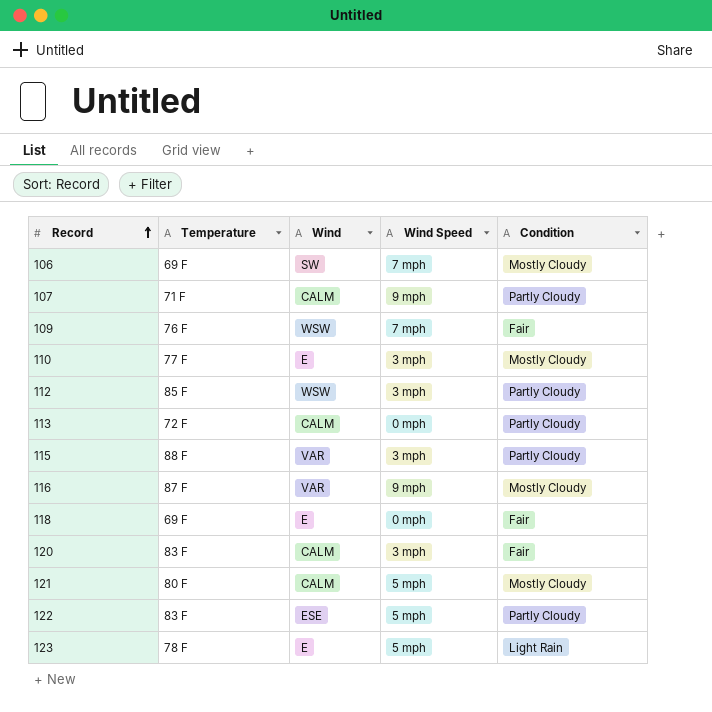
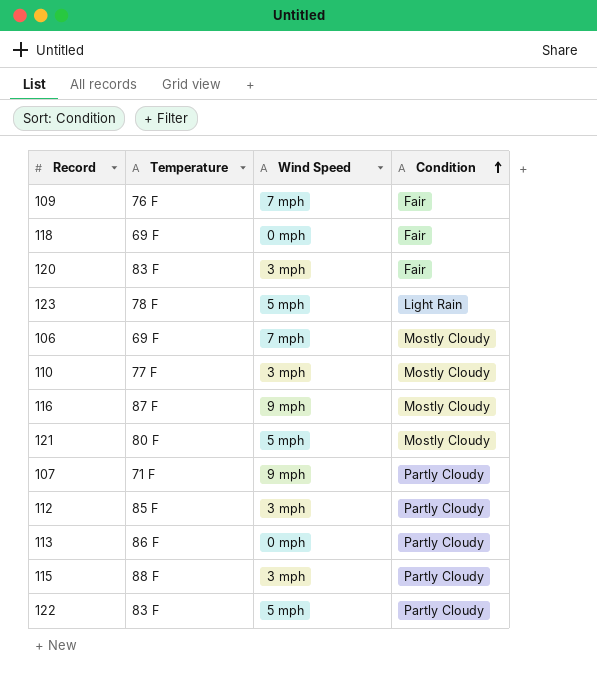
row order: Record ascending -> Condition ascending
column Wind | position: 3 -> none
113 | Temperature: 72 F -> 86 F

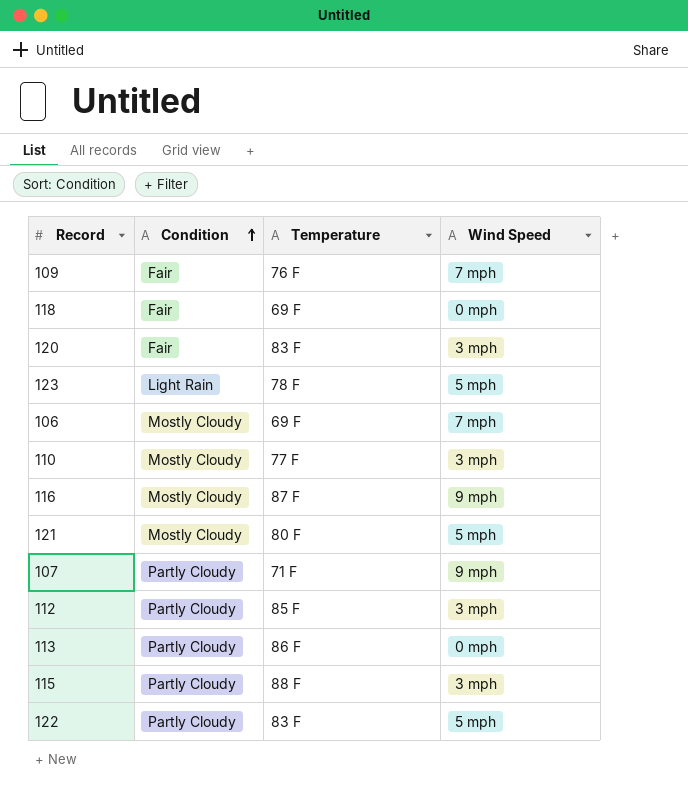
column Condition | position: 4 -> 2

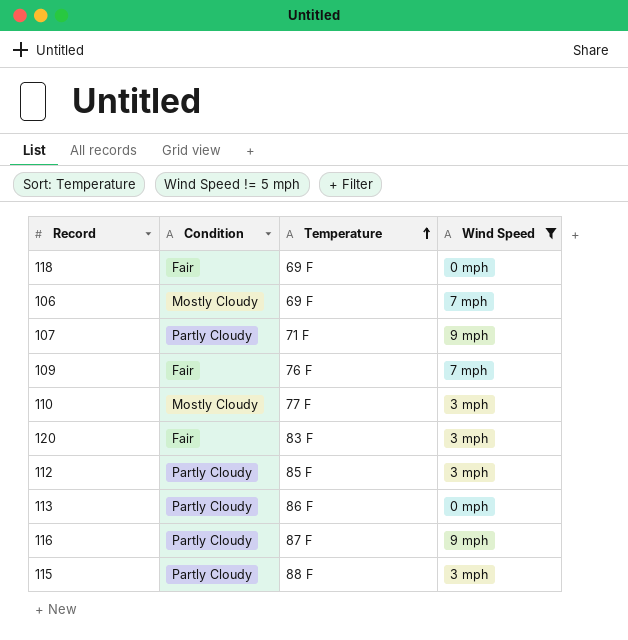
filter: none -> Wind Speed != 5 mph
row order: Condition ascending -> Temperature ascending
116 | Condition: Mostly Cloudy -> Partly Cloudy

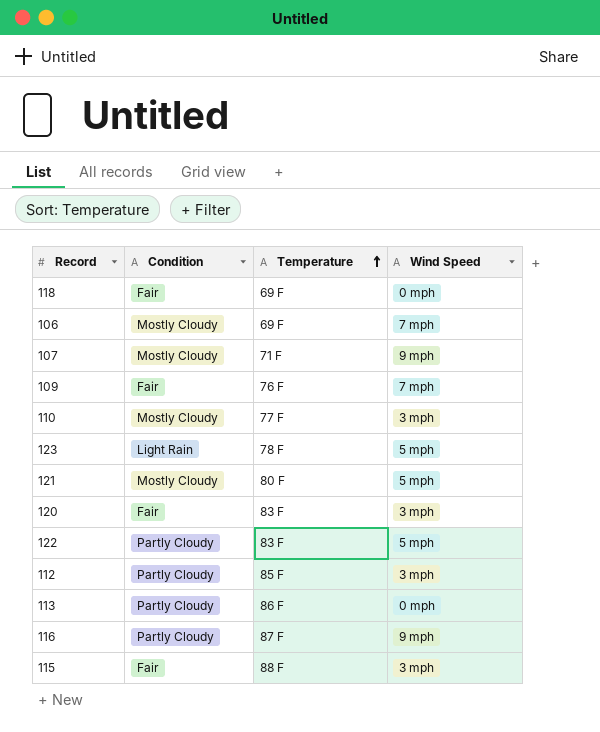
filter: Wind Speed != 5 mph -> none
107 | Condition: Partly Cloudy -> Mostly Cloudy
115 | Condition: Partly Cloudy -> Fair

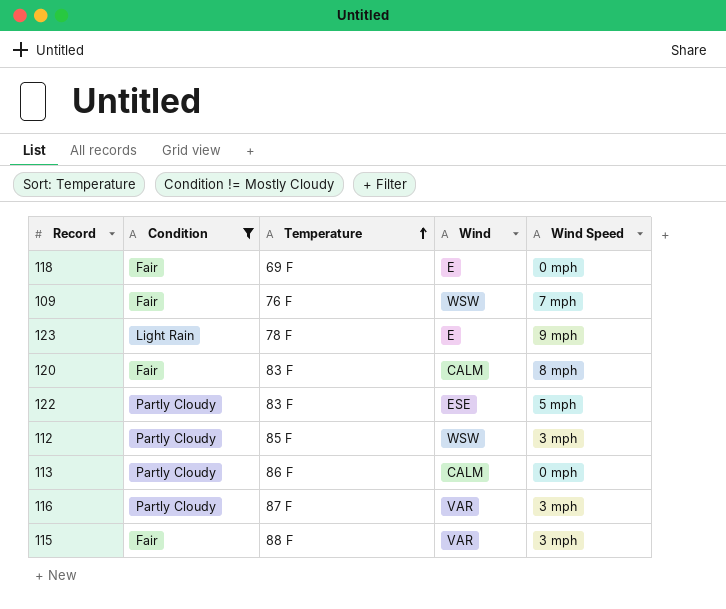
filter: none -> Condition != Mostly Cloudy
column Wind | position: none -> 4
123 | Wind Speed: 5 mph -> 9 mph
120 | Wind Speed: 3 mph -> 8 mph
116 | Wind Speed: 9 mph -> 3 mph

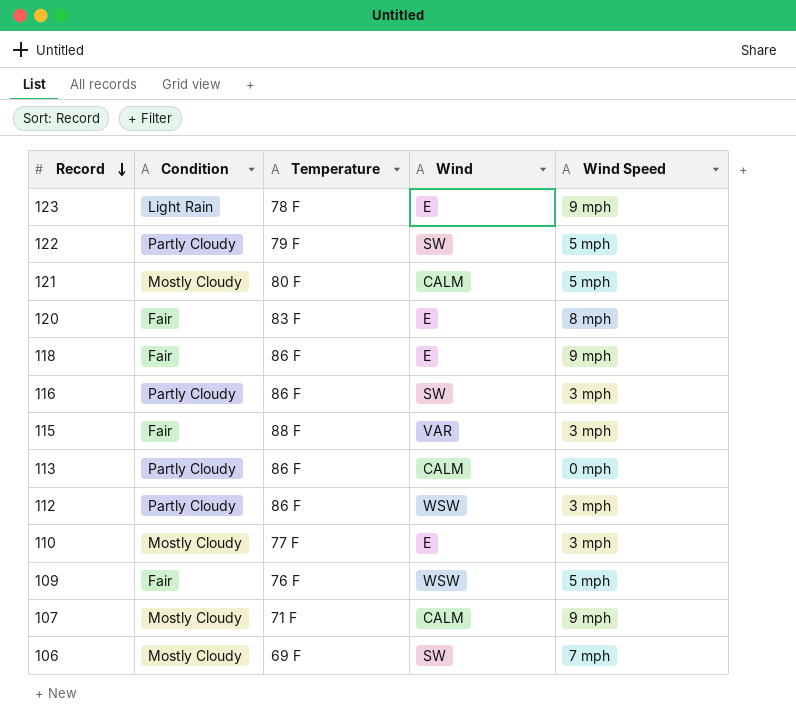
filter: Condition != Mostly Cloudy -> none
row order: Temperature ascending -> Record descending
122 | Temperature: 83 F -> 79 F
122 | Wind: ESE -> SW
120 | Wind: CALM -> E
118 | Temperature: 69 F -> 86 F
118 | Wind Speed: 0 mph -> 9 mph
116 | Temperature: 87 F -> 86 F
116 | Wind: VAR -> SW
112 | Temperature: 85 F -> 86 F
109 | Wind Speed: 7 mph -> 5 mph

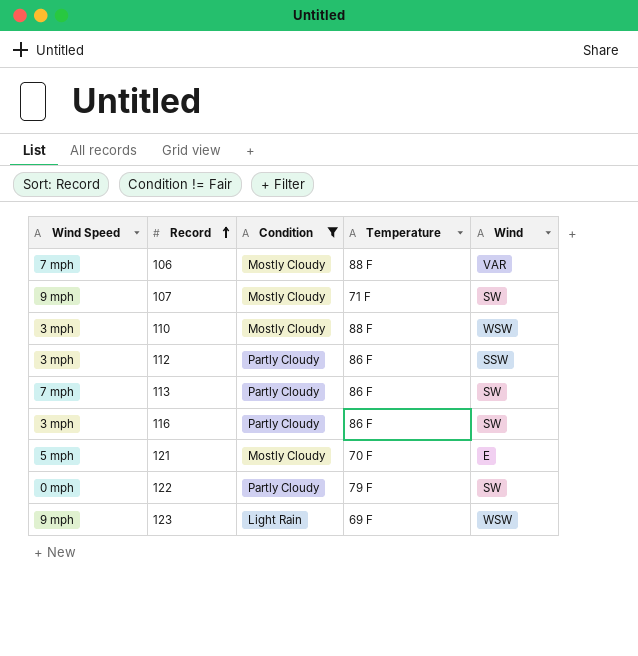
filter: none -> Condition != Fair
row order: Record descending -> Record ascending
column Wind Speed | position: 5 -> 1
106 | Temperature: 69 F -> 88 F
106 | Wind: SW -> VAR
107 | Wind: CALM -> SW
110 | Temperature: 77 F -> 88 F
110 | Wind: E -> WSW
112 | Wind: WSW -> SSW
113 | Wind Speed: 0 mph -> 7 mph
113 | Wind: CALM -> SW
121 | Temperature: 80 F -> 70 F
121 | Wind: CALM -> E
122 | Wind Speed: 5 mph -> 0 mph
123 | Temperature: 78 F -> 69 F
123 | Wind: E -> WSW

